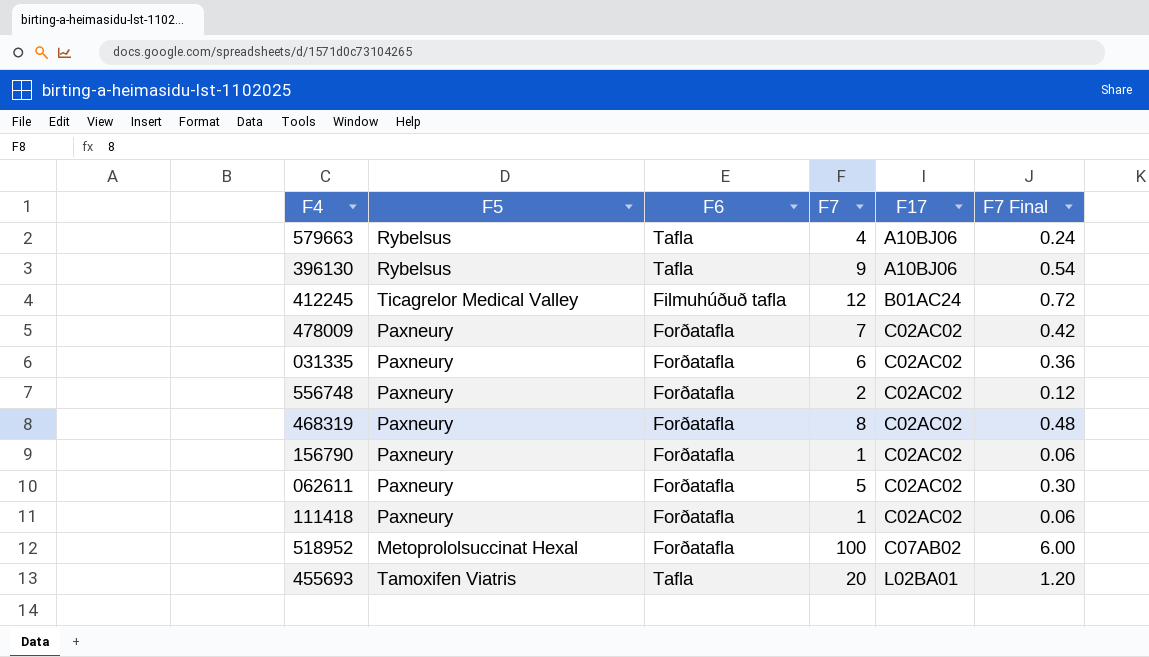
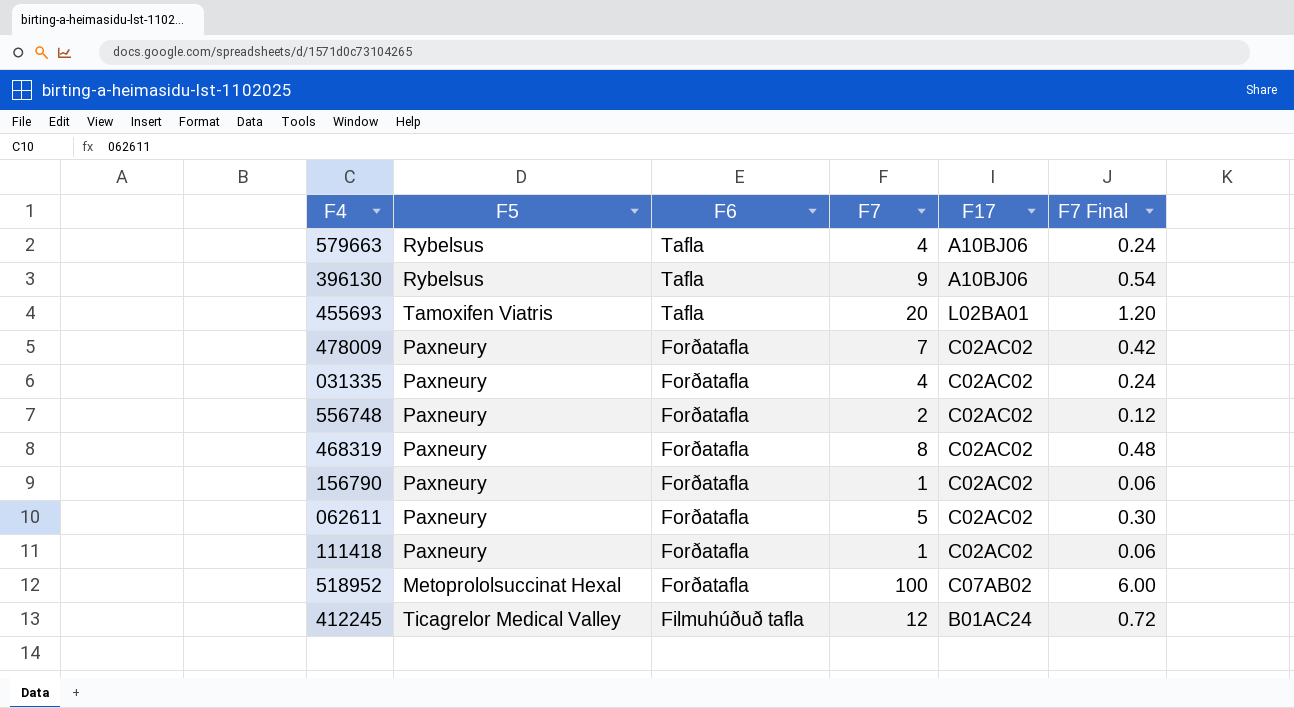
row order: F17 ascending -> F6 descending
031335 | F7: 6 -> 4
031335 | F7 Final: 0.36 -> 0.24

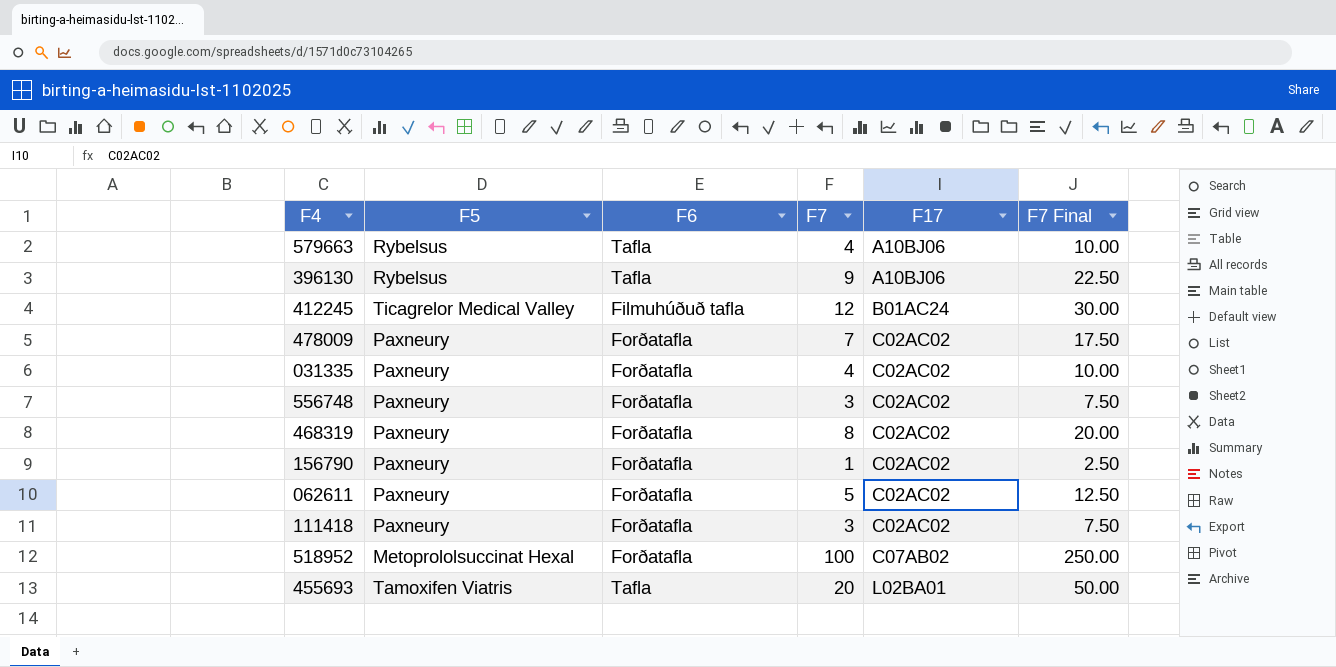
row order: F6 descending -> F17 ascending
column F7 Final | formula: [F7] * 0.06 -> [F7] * 2.5
556748 | F7: 2 -> 3
111418 | F7: 1 -> 3

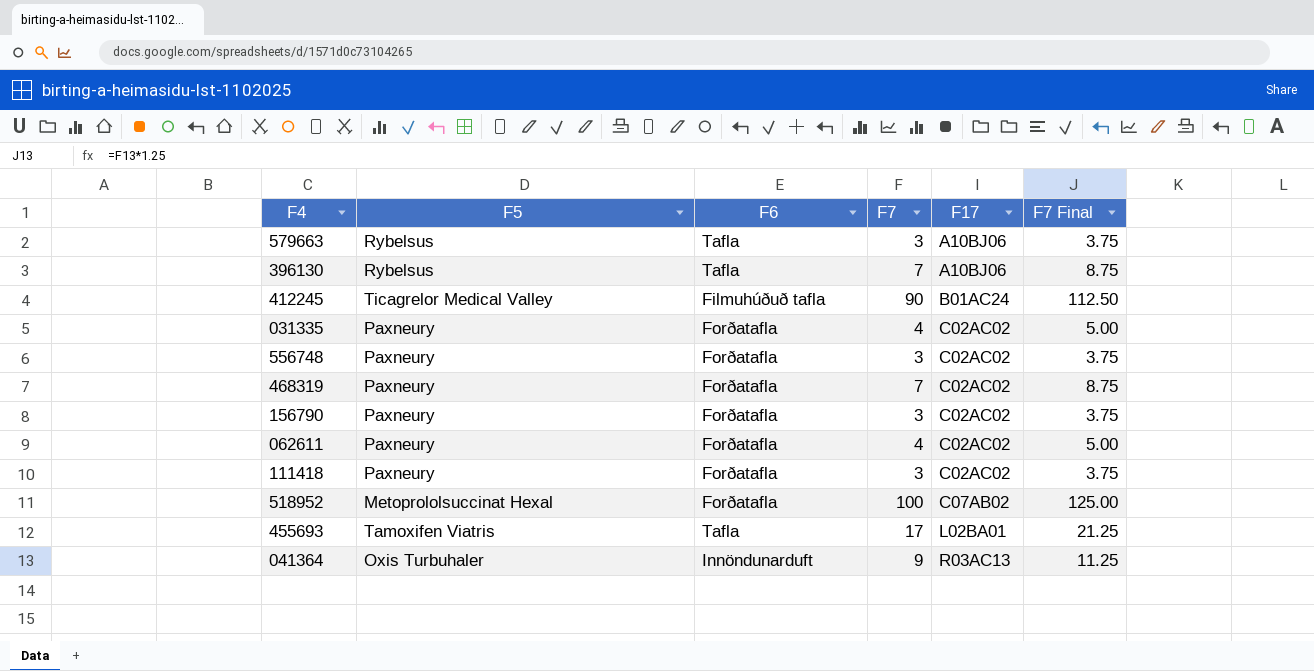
column F7 Final | formula: [F7] * 2.5 -> [F7] * 1.25
row 478009: Paxneury | Forðatafla | 7 | C02AC02 | 17.50 -> none
579663 | F7: 4 -> 3
396130 | F7: 9 -> 7
412245 | F7: 12 -> 90
468319 | F7: 8 -> 7
156790 | F7: 1 -> 3
062611 | F7: 5 -> 4
455693 | F7: 20 -> 17
row 041364: none -> Oxis Turbuhaler | Innöndunarduft | 9 | R03AC13 | 11.25

